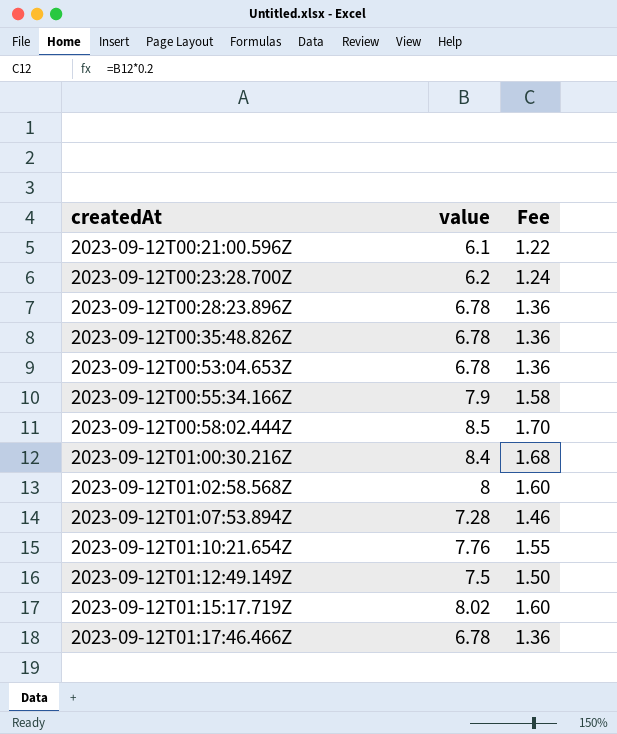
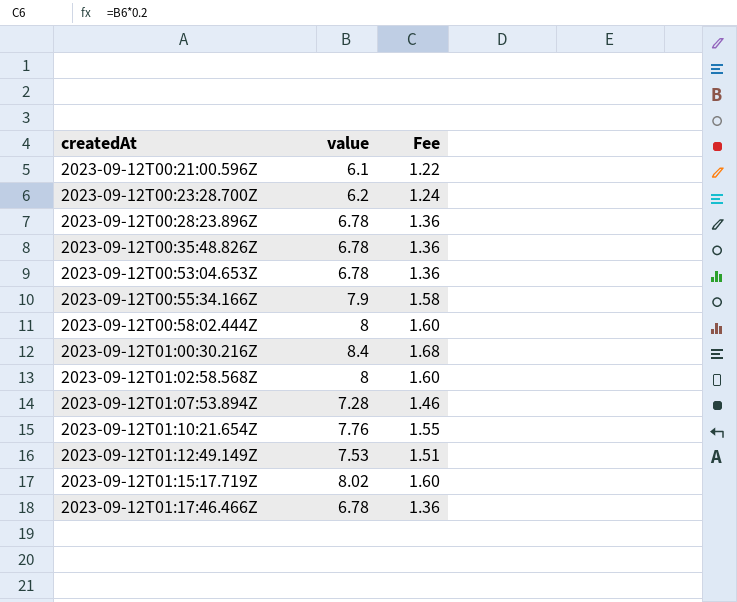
2023-09-12T00:58:02.444Z | value: 8.5 -> 8
2023-09-12T00:58:02.444Z | Fee: 1.70 -> 1.60
2023-09-12T01:12:49.149Z | value: 7.5 -> 7.53
2023-09-12T01:12:49.149Z | Fee: 1.50 -> 1.51

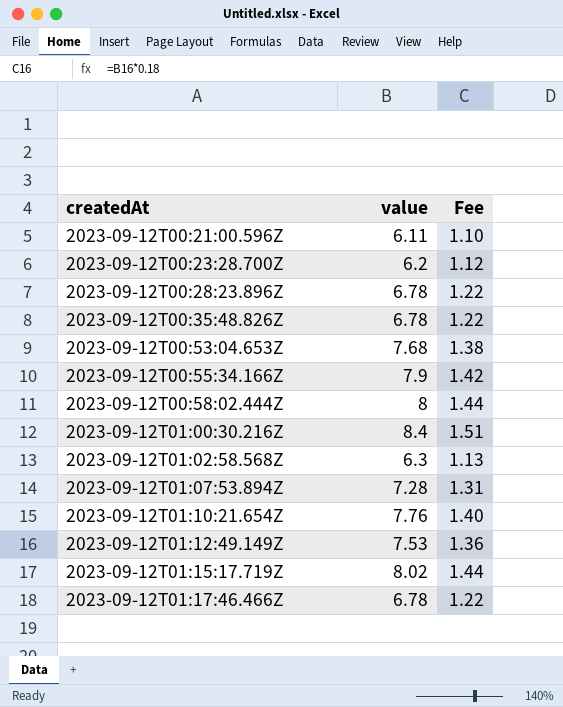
column Fee | formula: [value] * 0.2 -> [value] * 0.18
2023-09-12T00:21:00.596Z | value: 6.1 -> 6.11
2023-09-12T00:53:04.653Z | value: 6.78 -> 7.68
2023-09-12T01:02:58.568Z | value: 8 -> 6.3

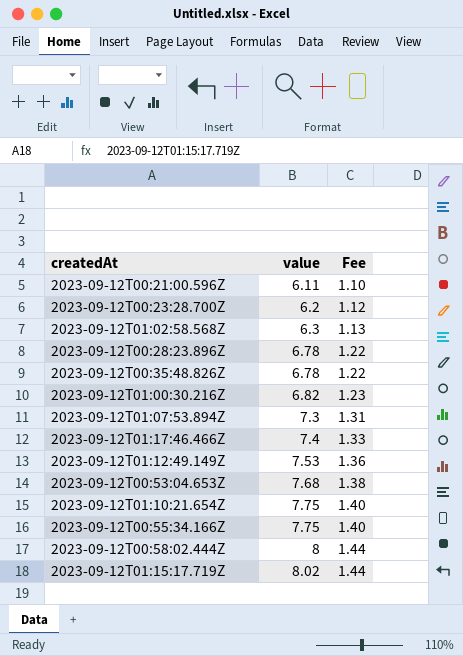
row order: createdAt ascending -> value ascending
2023-09-12T01:00:30.216Z | value: 8.4 -> 6.82
2023-09-12T01:00:30.216Z | Fee: 1.51 -> 1.23
2023-09-12T01:07:53.894Z | value: 7.28 -> 7.3
2023-09-12T01:17:46.466Z | value: 6.78 -> 7.4
2023-09-12T01:17:46.466Z | Fee: 1.22 -> 1.33
2023-09-12T01:10:21.654Z | value: 7.76 -> 7.75
2023-09-12T00:55:34.166Z | value: 7.9 -> 7.75
2023-09-12T00:55:34.166Z | Fee: 1.42 -> 1.40

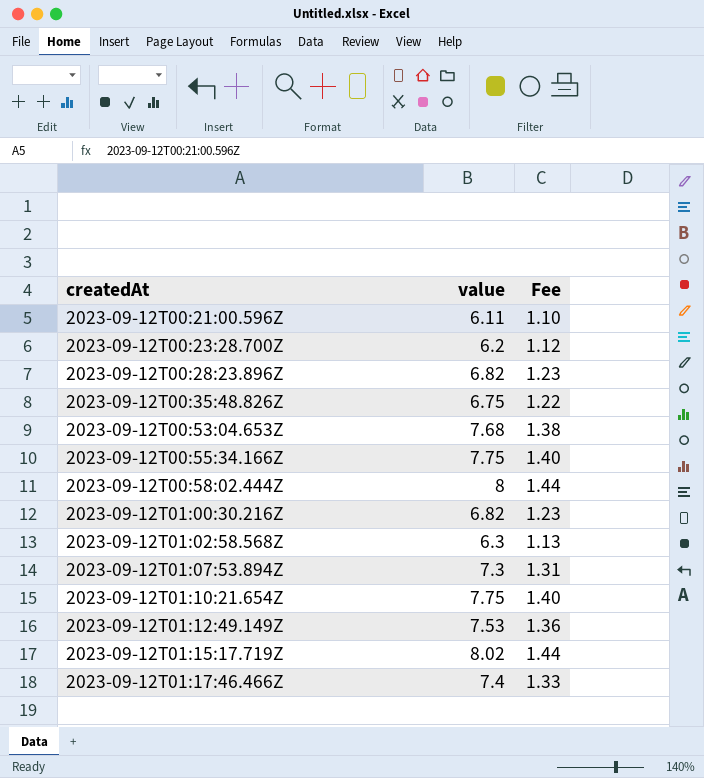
row order: value ascending -> createdAt ascending
2023-09-12T00:28:23.896Z | value: 6.78 -> 6.82
2023-09-12T00:28:23.896Z | Fee: 1.22 -> 1.23
2023-09-12T00:35:48.826Z | value: 6.78 -> 6.75

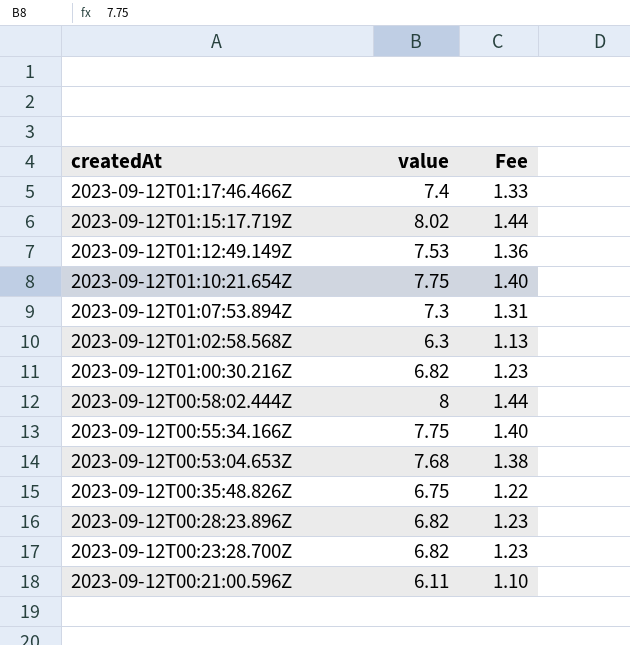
row order: createdAt ascending -> createdAt descending
2023-09-12T00:23:28.700Z | value: 6.2 -> 6.82
2023-09-12T00:23:28.700Z | Fee: 1.12 -> 1.23

